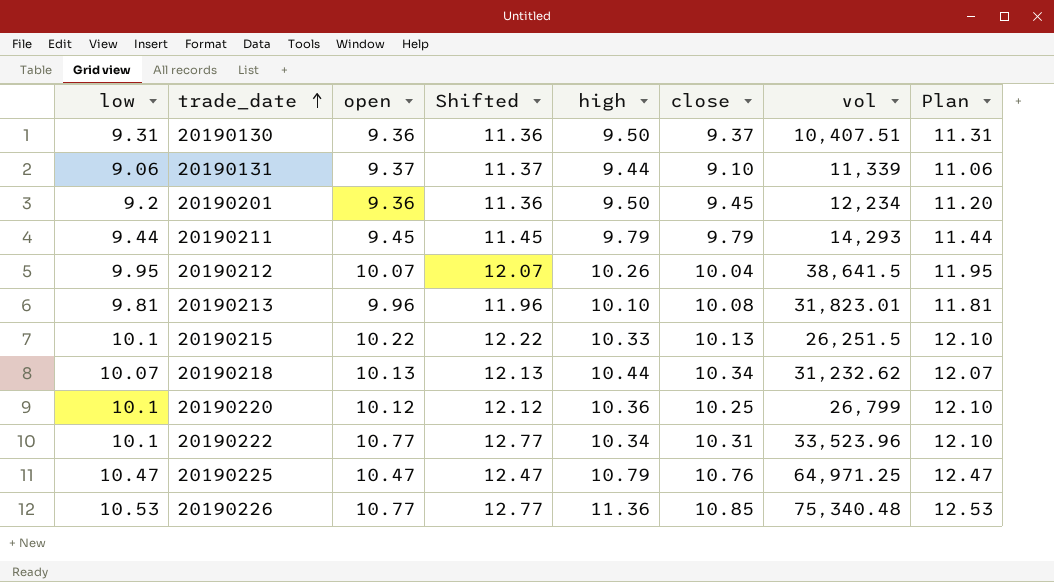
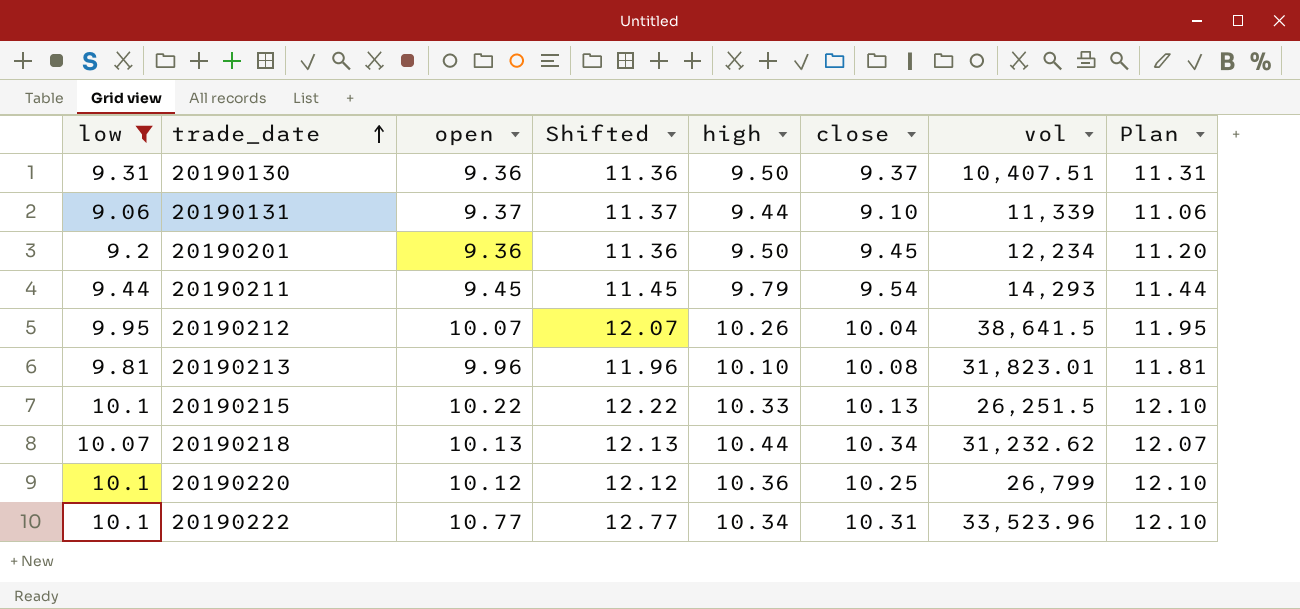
filter: none -> low <= 10.1
20190211 | close: 9.79 -> 9.54

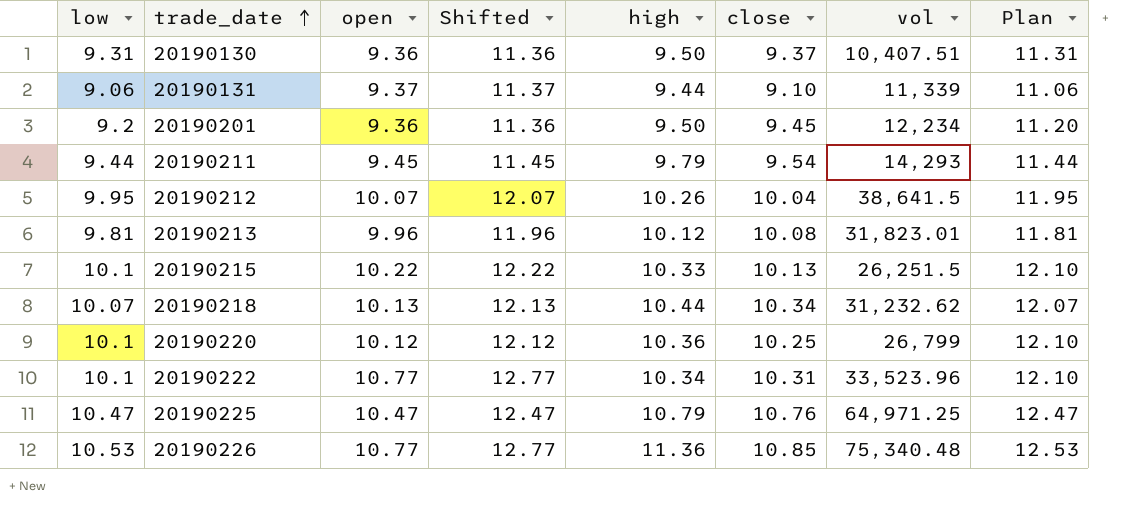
filter: low <= 10.1 -> none
20190213 | high: 10.10 -> 10.12

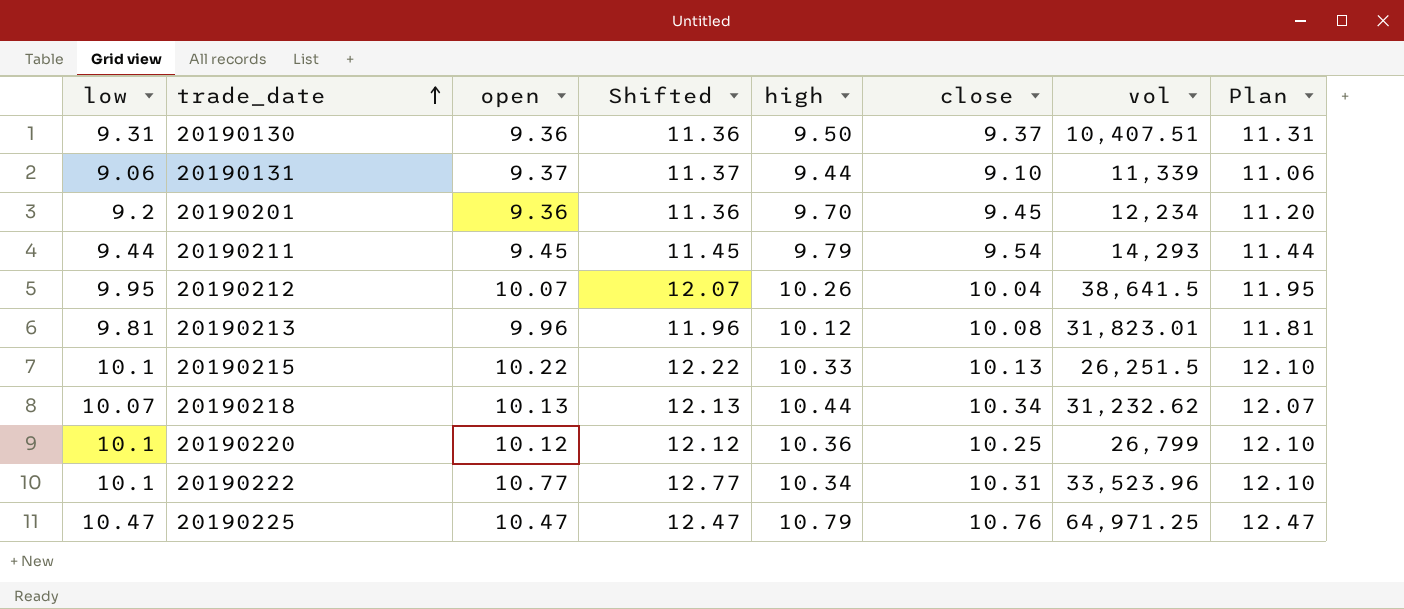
row 20190226: 10.53 | 10.77 | 12.77 | 11.36 | 10.85 | 75,340.48 | 12.53 -> none
20190201 | high: 9.50 -> 9.70

